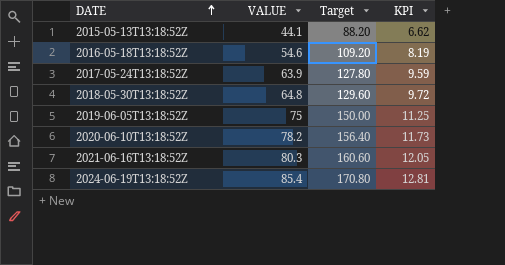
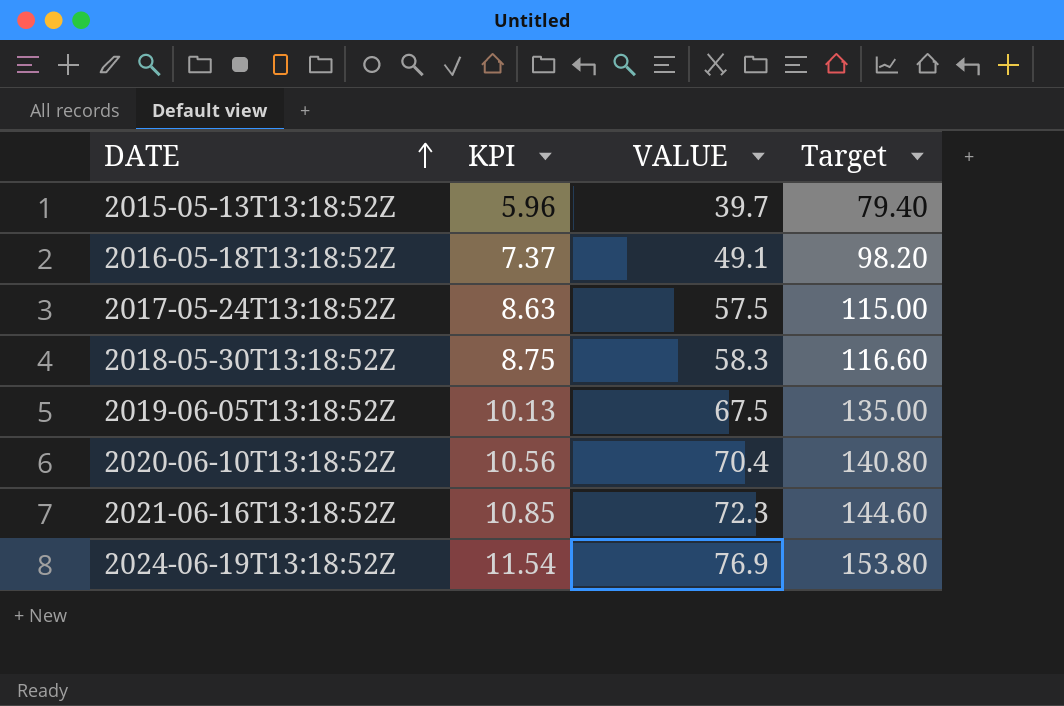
column KPI | position: 4 -> 2
2015-05-13T13:18:52Z | KPI: 6.62 -> 5.96
2015-05-13T13:18:52Z | VALUE: 44.1 -> 39.7
2015-05-13T13:18:52Z | Target: 88.20 -> 79.40
2016-05-18T13:18:52Z | KPI: 8.19 -> 7.37
2016-05-18T13:18:52Z | VALUE: 54.6 -> 49.1
2016-05-18T13:18:52Z | Target: 109.20 -> 98.20
2017-05-24T13:18:52Z | KPI: 9.59 -> 8.63
2017-05-24T13:18:52Z | VALUE: 63.9 -> 57.5
2017-05-24T13:18:52Z | Target: 127.80 -> 115.00
2018-05-30T13:18:52Z | KPI: 9.72 -> 8.75
2018-05-30T13:18:52Z | VALUE: 64.8 -> 58.3
2018-05-30T13:18:52Z | Target: 129.60 -> 116.60
2019-06-05T13:18:52Z | KPI: 11.25 -> 10.13
2019-06-05T13:18:52Z | VALUE: 75 -> 67.5
2019-06-05T13:18:52Z | Target: 150.00 -> 135.00
2020-06-10T13:18:52Z | KPI: 11.73 -> 10.56
2020-06-10T13:18:52Z | VALUE: 78.2 -> 70.4
2020-06-10T13:18:52Z | Target: 156.40 -> 140.80
2021-06-16T13:18:52Z | KPI: 12.05 -> 10.85
2021-06-16T13:18:52Z | VALUE: 80.3 -> 72.3
2021-06-16T13:18:52Z | Target: 160.60 -> 144.60
2024-06-19T13:18:52Z | KPI: 12.81 -> 11.54
2024-06-19T13:18:52Z | VALUE: 85.4 -> 76.9
2024-06-19T13:18:52Z | Target: 170.80 -> 153.80

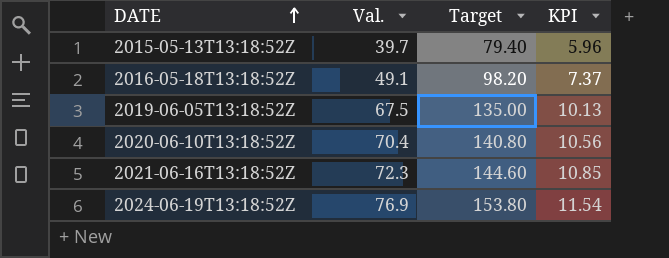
column name: VALUE -> Val.
column KPI | position: 2 -> 4
row 2017-05-24T13:18:52Z: 8.63 | 57.5 | 115.00 -> none
row 2018-05-30T13:18:52Z: 8.75 | 58.3 | 116.60 -> none

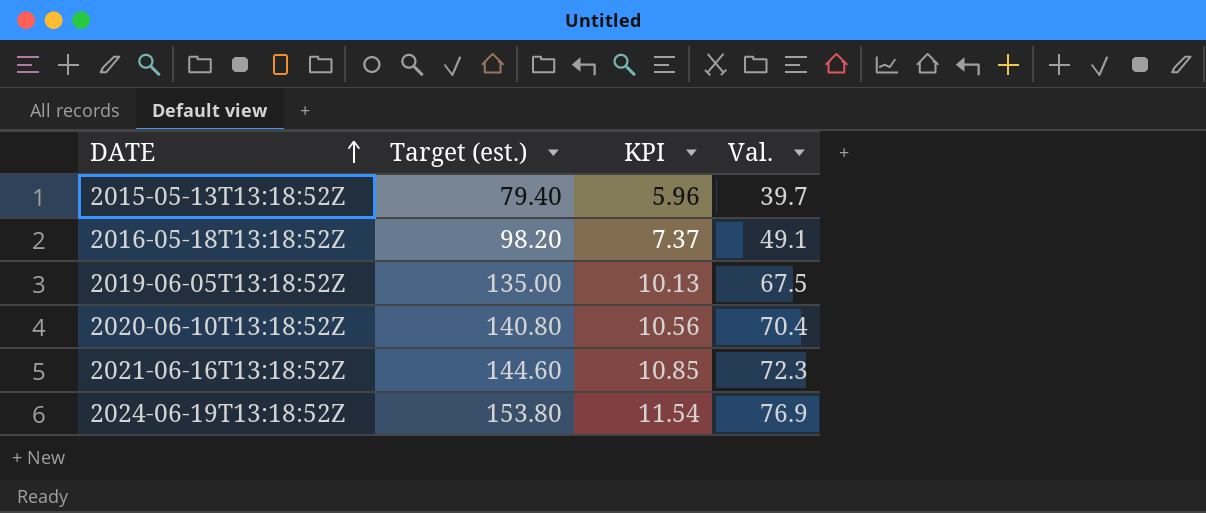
column name: Target -> Target (est.)
column Val. | position: 2 -> 4

